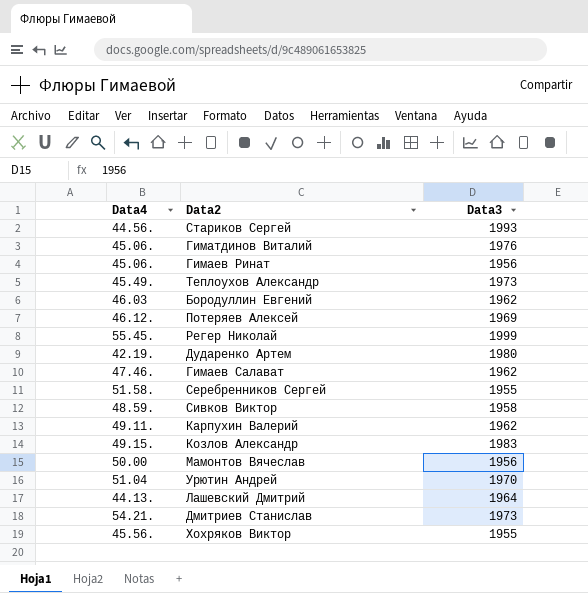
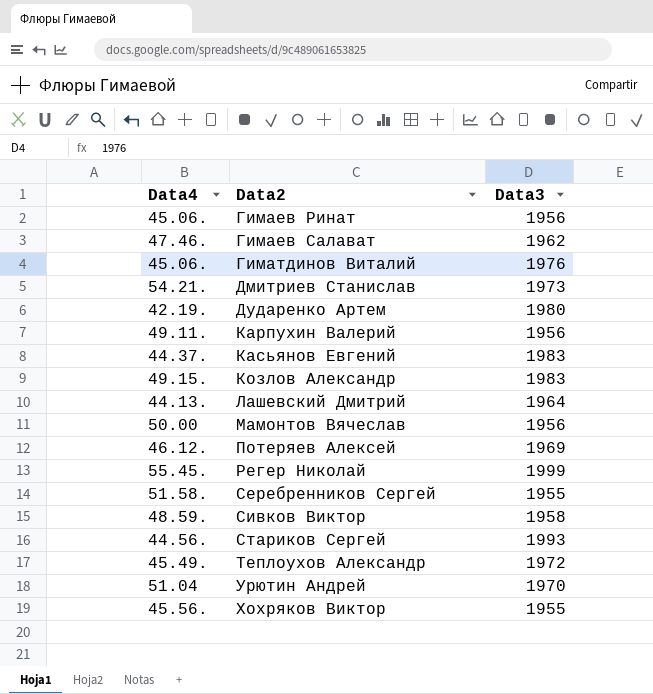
row order: none -> Data2 ascending
row Бородуллин Евгений: 46.03 | 1962 -> none
Карпухин Валерий | Data3: 1962 -> 1956
row Касьянов Евгений: none -> 44.37. | 1983
Теплоухов Александр | Data3: 1973 -> 1972

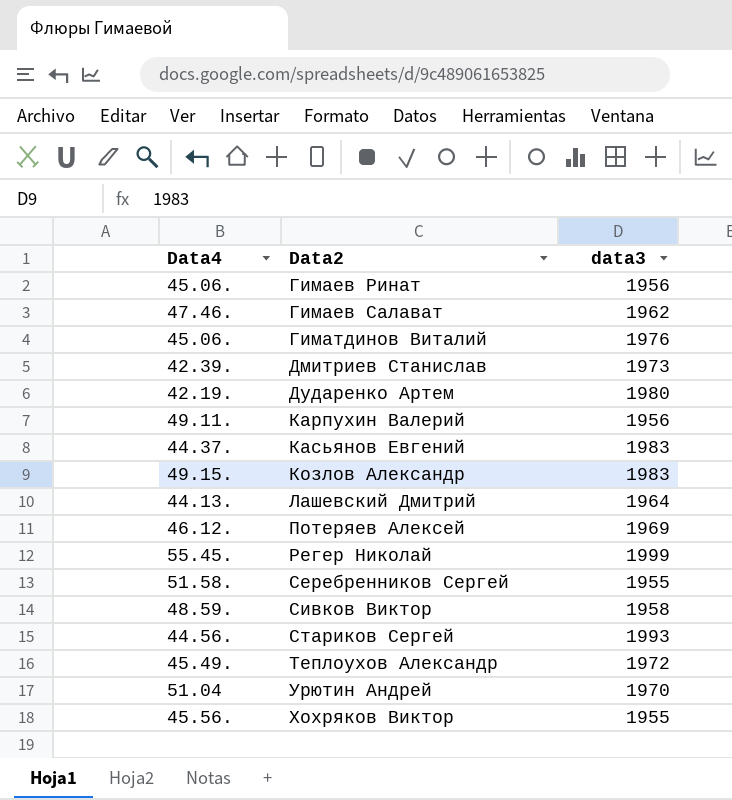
column name: Data3 -> data3
row Мамонтов Вячеслав: 50.00 | 1956 -> none
Дмитриев Станислав | Data4: 54.21. -> 42.39.

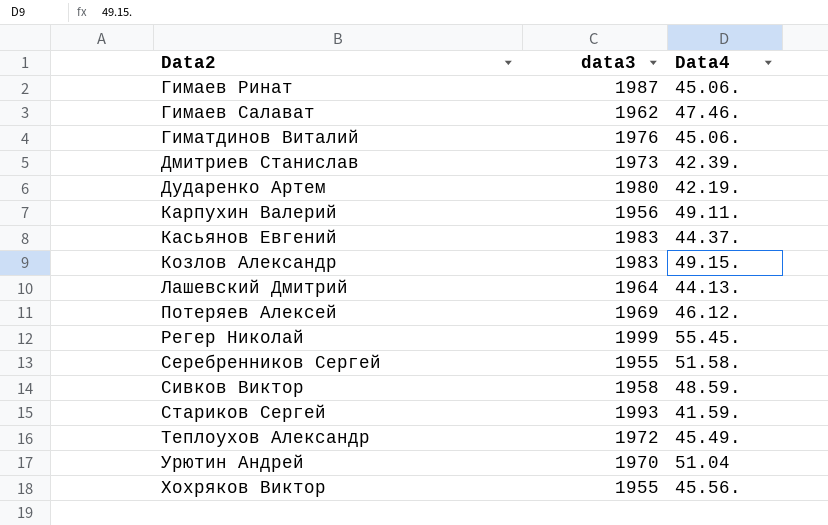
column Data4 | position: 1 -> 3
Гимаев Ринат | data3: 1956 -> 1987
Стариков Сергей | Data4: 44.56. -> 41.59.

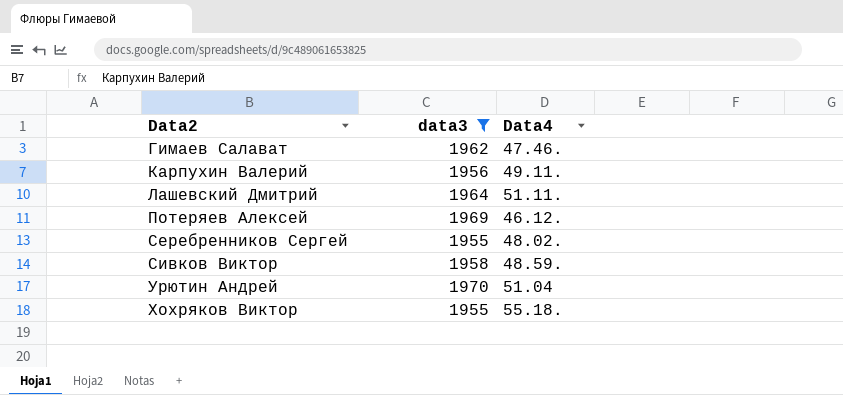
filter: none -> data3 <= 1970
Лашевский Дмитрий | Data4: 44.13. -> 51.11.
Серебренников Сергей | Data4: 51.58. -> 48.02.
Хохряков Виктор | Data4: 45.56. -> 55.18.

